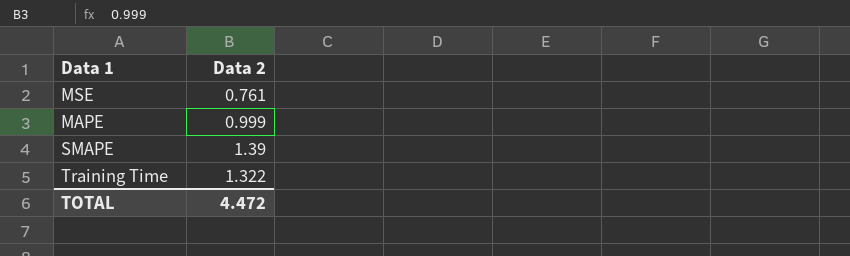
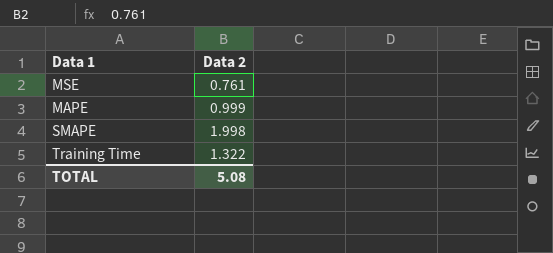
SMAPE | Data 2: 1.39 -> 1.998
TOTAL | Data 2: 4.472 -> 5.08

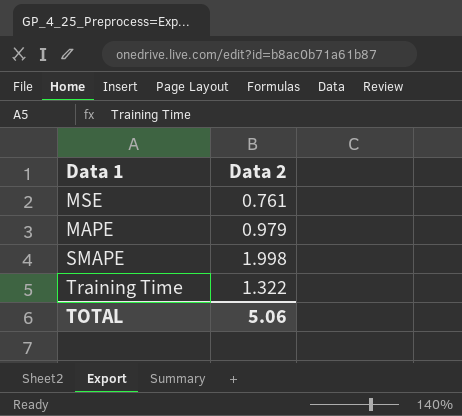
MAPE | Data 2: 0.999 -> 0.979
TOTAL | Data 2: 5.08 -> 5.06

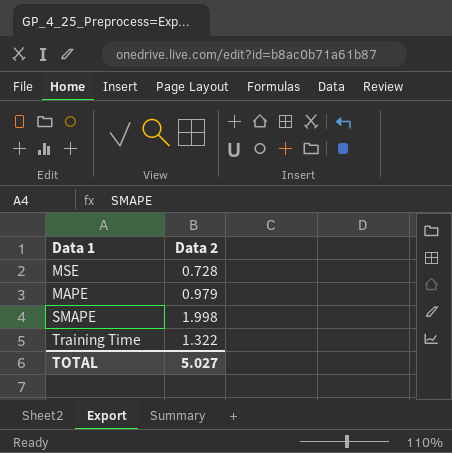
MSE | Data 2: 0.761 -> 0.728
TOTAL | Data 2: 5.06 -> 5.027

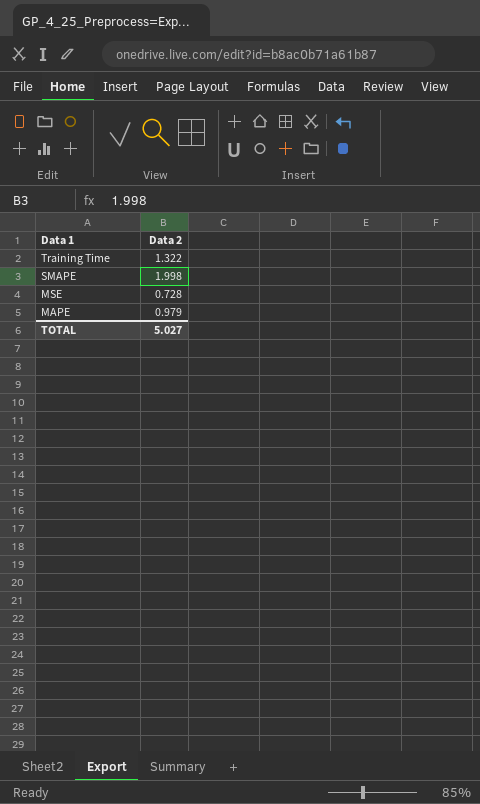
row order: none -> Data 1 descending

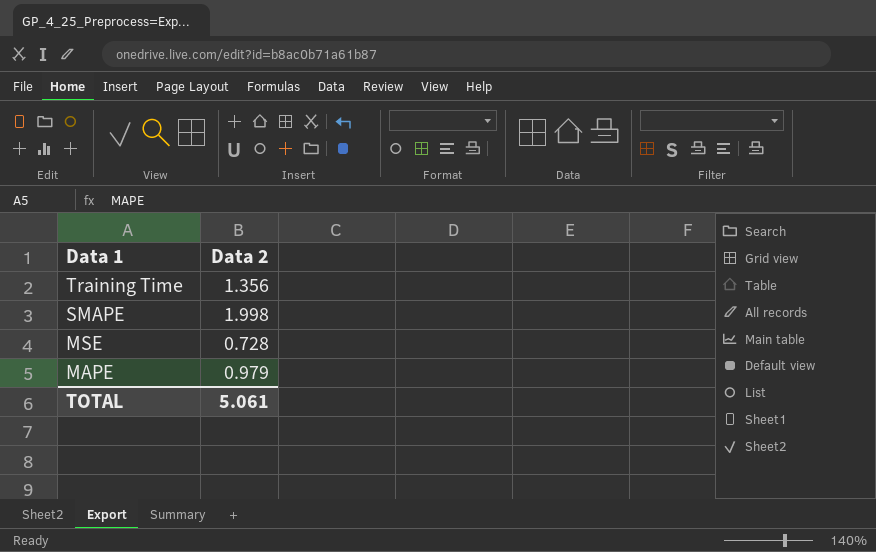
Training Time | Data 2: 1.322 -> 1.356
TOTAL | Data 2: 5.027 -> 5.061

